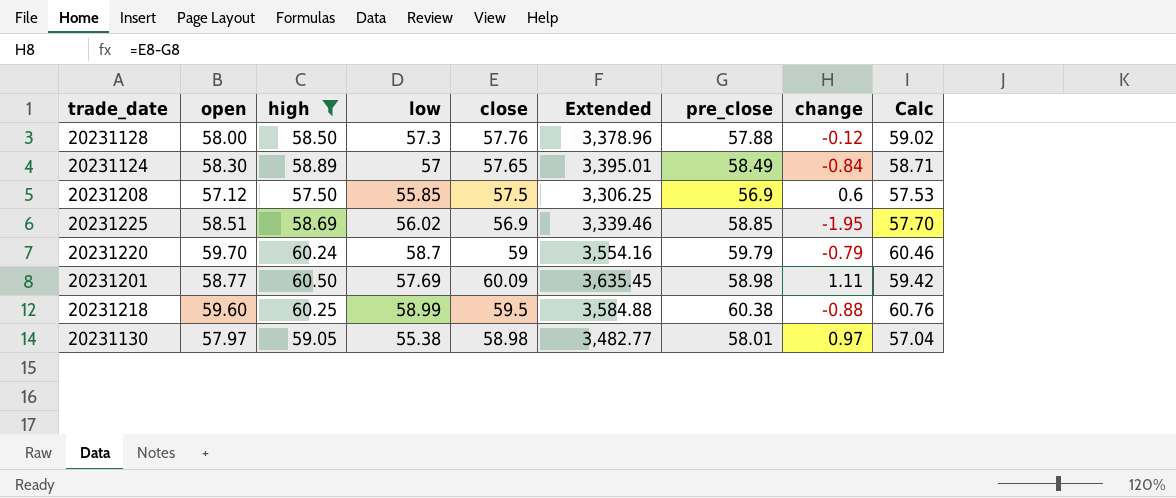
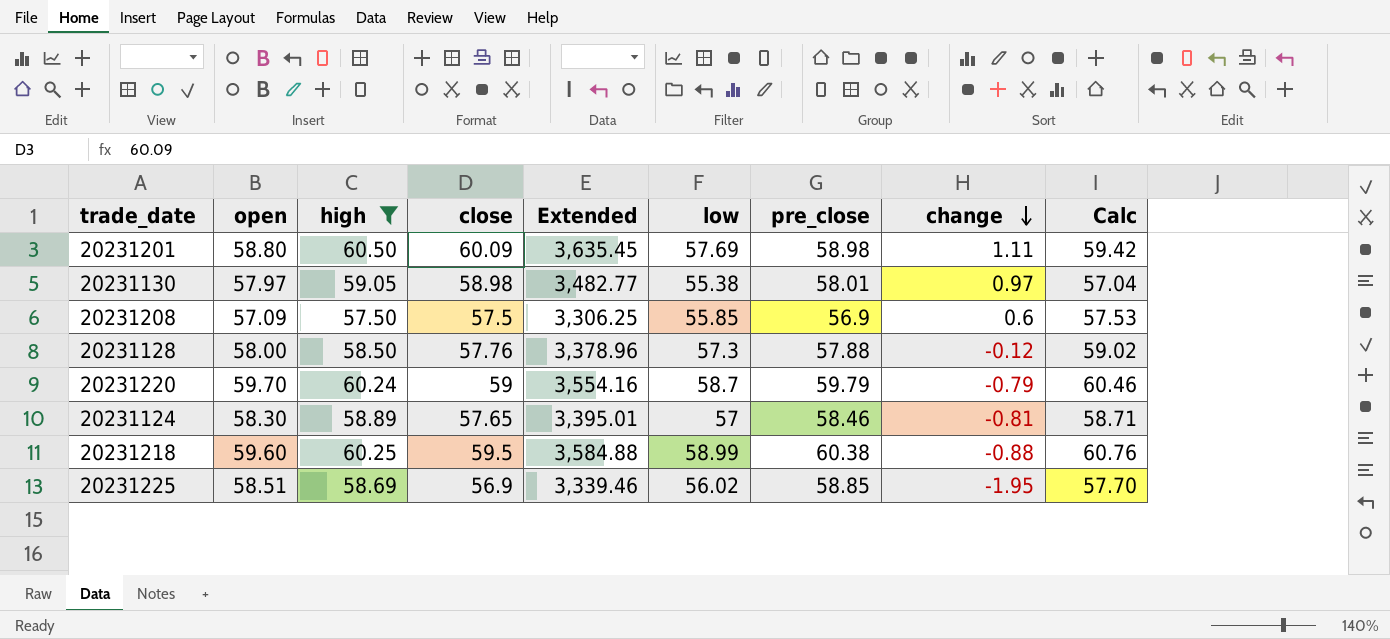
row order: none -> change descending
column low | position: 4 -> 6
20231201 | open: 58.77 -> 58.80
20231208 | open: 57.12 -> 57.09
20231124 | pre_close: 58.49 -> 58.46
20231124 | change: -0.84 -> -0.81

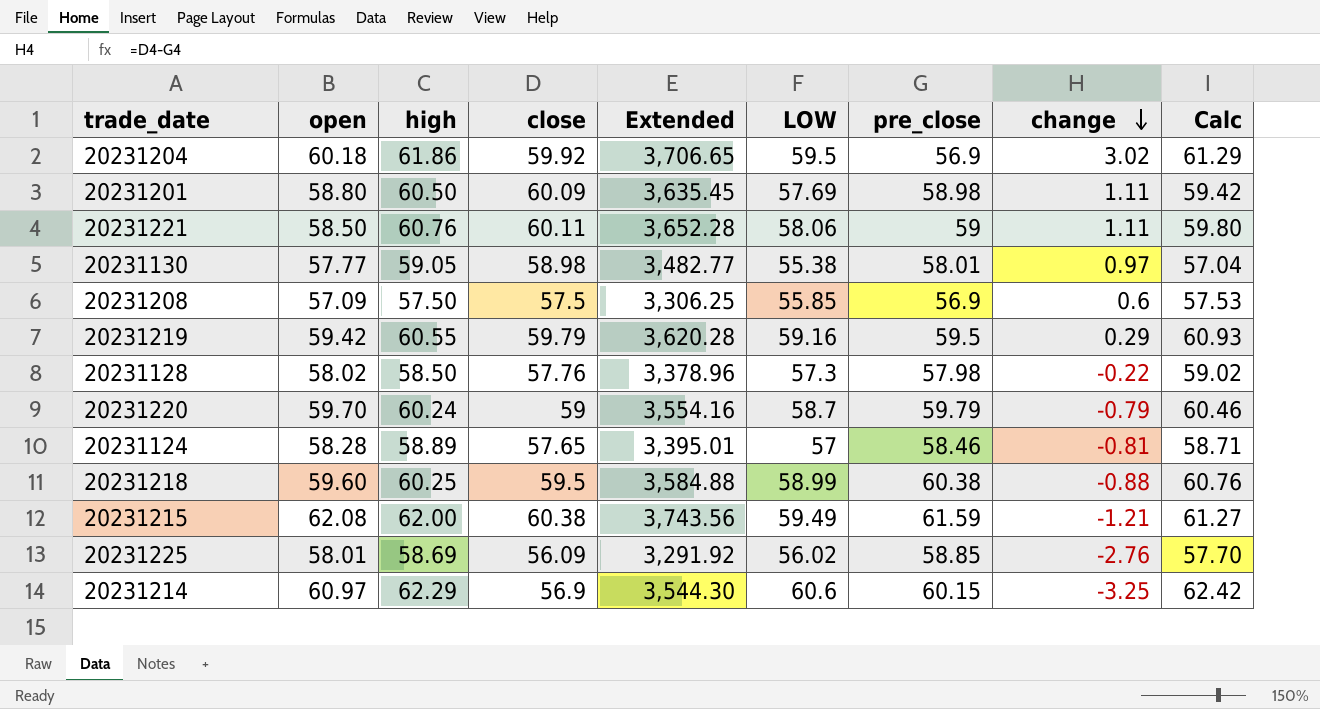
filter: high <= 60.50 -> none
column name: low -> LOW
20231130 | open: 57.97 -> 57.77
20231128 | open: 58.00 -> 58.02
20231128 | pre_close: 57.88 -> 57.98
20231128 | change: -0.12 -> -0.22
20231124 | open: 58.30 -> 58.28
20231225 | open: 58.51 -> 58.01
20231225 | close: 56.9 -> 56.09
20231225 | Extended: 3,339.46 -> 3,291.92
20231225 | change: -1.95 -> -2.76

